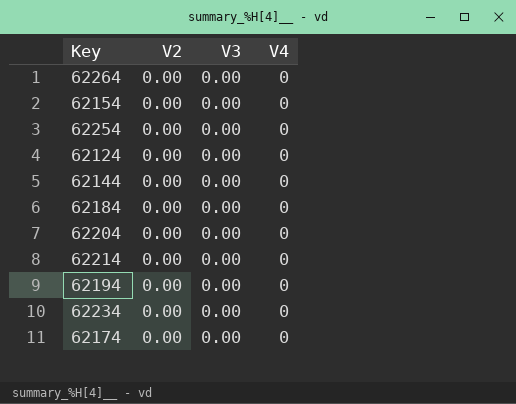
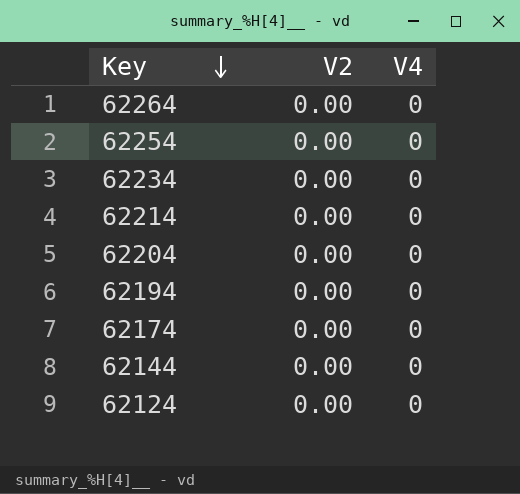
row order: none -> Key descending
column V3 | position: 3 -> none
row 62154: 0.00 | 0.00 | 0 -> none
row 62184: 0.00 | 0.00 | 0 -> none

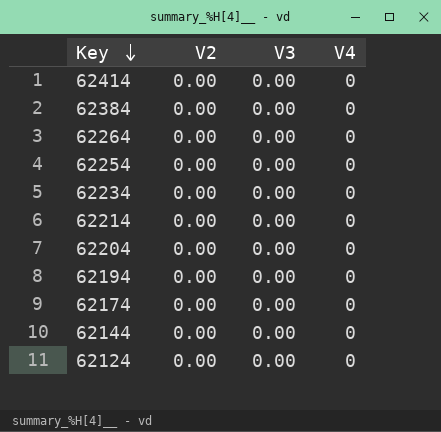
column V3 | position: none -> 3
row 62414: none -> 0.00 | 0.00 | 0
row 62384: none -> 0.00 | 0.00 | 0

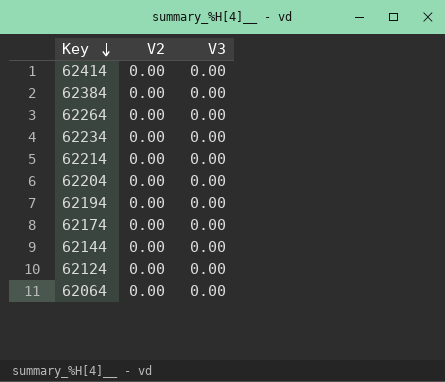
column V4 | position: 4 -> none
row 62254: 0.00 | 0.00 | 0 -> none
row 62064: none -> 0.00 | 0.00

